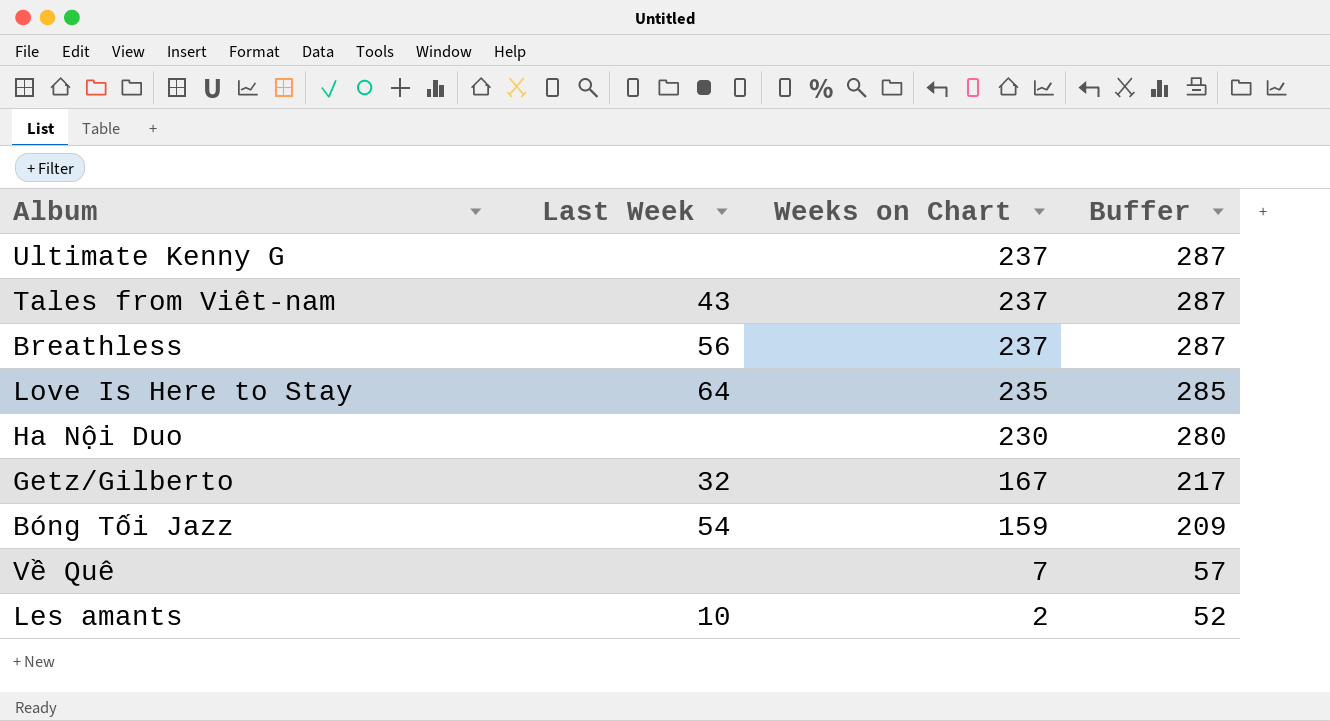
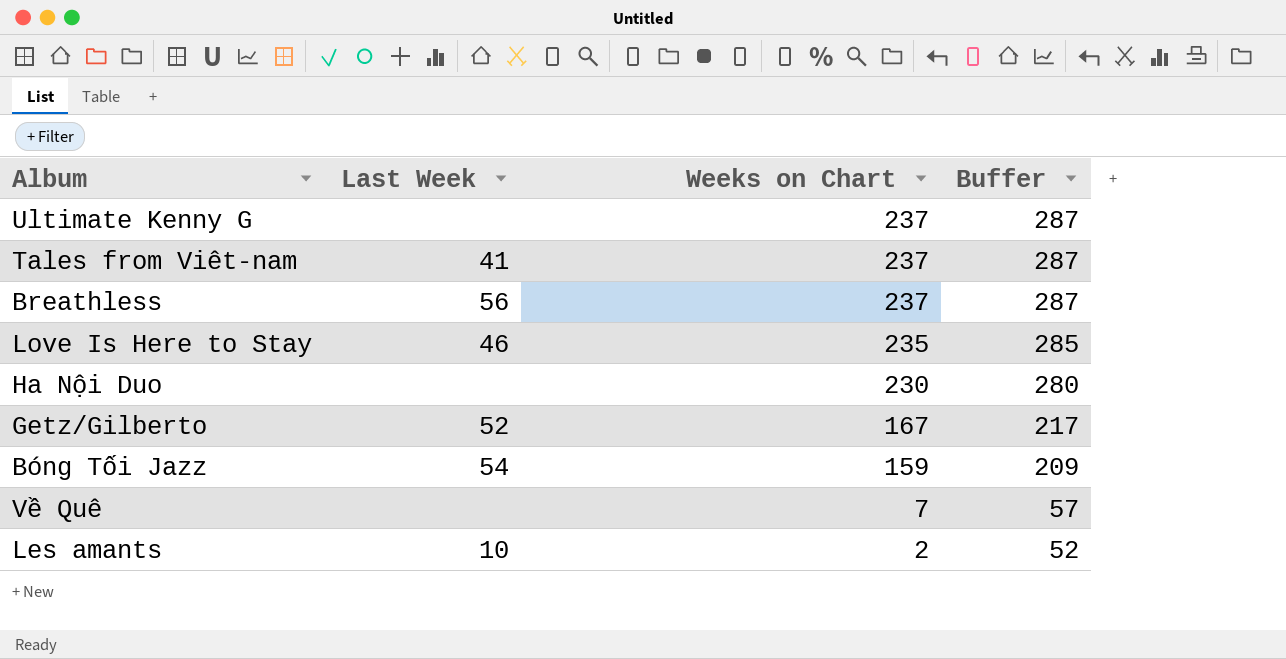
Tales from Viêt-nam | Last Week: 43 -> 41
Love Is Here to Stay | Last Week: 64 -> 46
Getz/Gilberto | Last Week: 32 -> 52

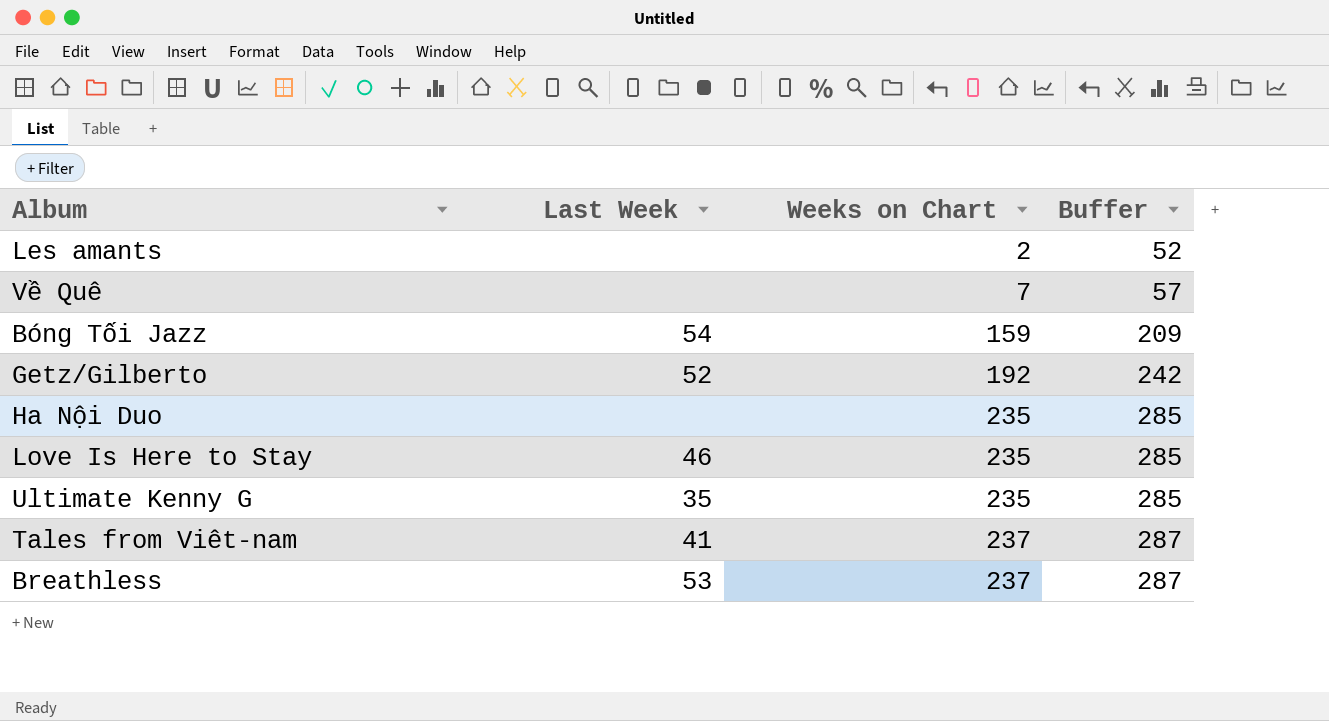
row order: Weeks on Chart descending -> Weeks on Chart ascending
Les amants | Last Week: 10 -> none
Getz/Gilberto | Weeks on Chart: 167 -> 192
Getz/Gilberto | Buffer: 217 -> 242
Ha Nội Duo | Weeks on Chart: 230 -> 235
Ha Nội Duo | Buffer: 280 -> 285
Ultimate Kenny G | Last Week: none -> 35
Ultimate Kenny G | Weeks on Chart: 237 -> 235
Ultimate Kenny G | Buffer: 287 -> 285
Breathless | Last Week: 56 -> 53

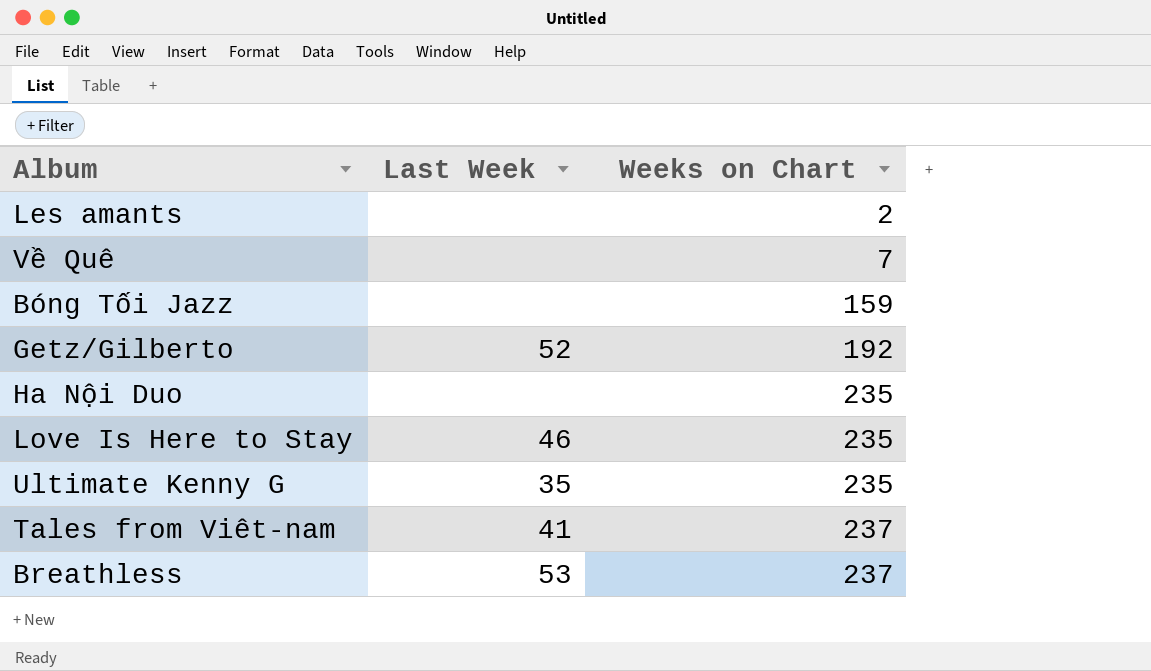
column Buffer | formula: [Weeks on Chart] + 50 -> none
Bóng Tối Jazz | Last Week: 54 -> none

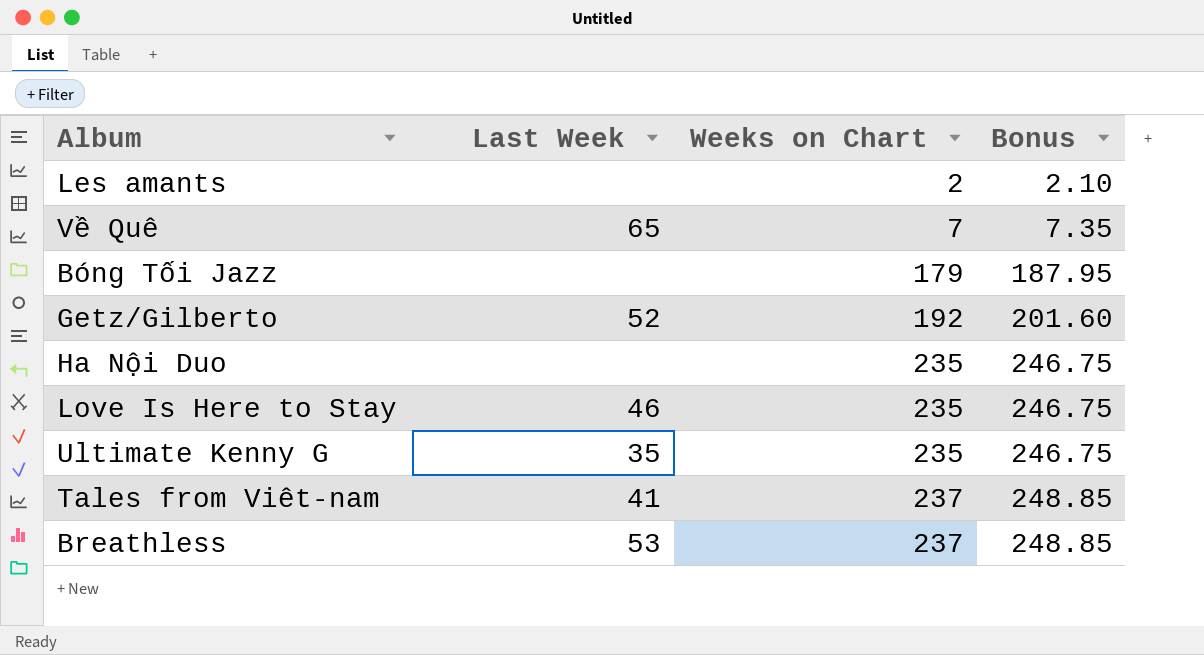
column Bonus | formula: none -> [Weeks on Chart] * 1.05
Về Quê | Last Week: none -> 65
Bóng Tối Jazz | Weeks on Chart: 159 -> 179

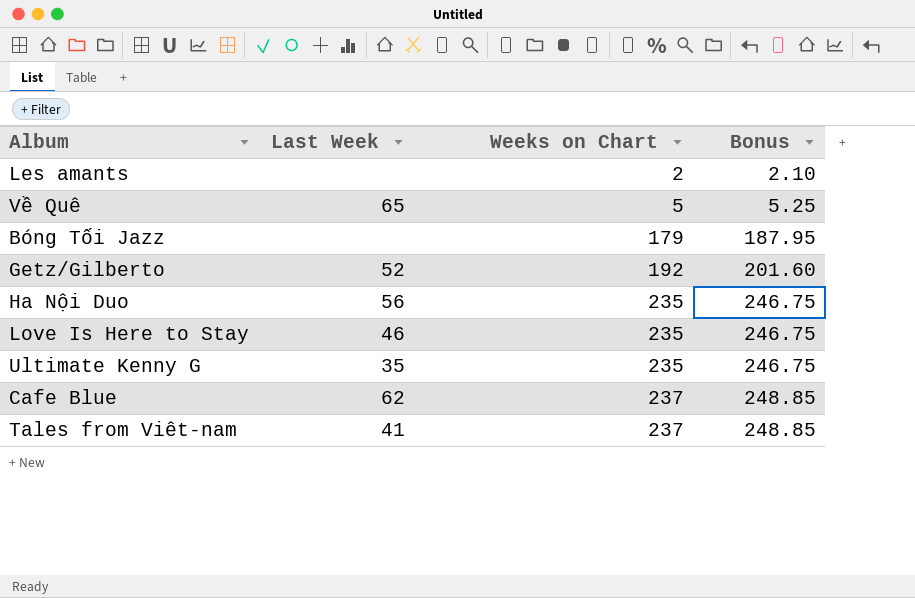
row Breathless: 53 | 237 | 248.85 -> none
Về Quê | Weeks on Chart: 7 -> 5
Về Quê | Bonus: 7.35 -> 5.25
Ha Nội Duo | Last Week: none -> 56
row Cafe Blue: none -> 62 | 237 | 248.85

